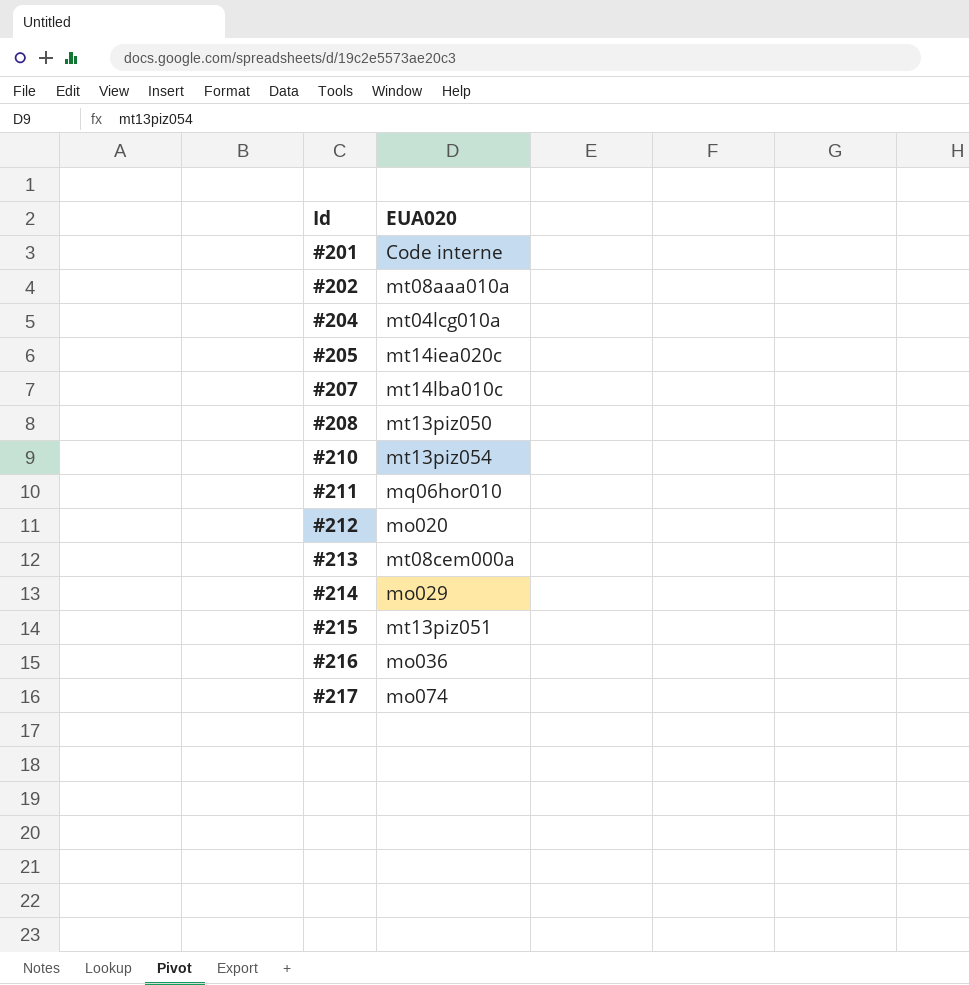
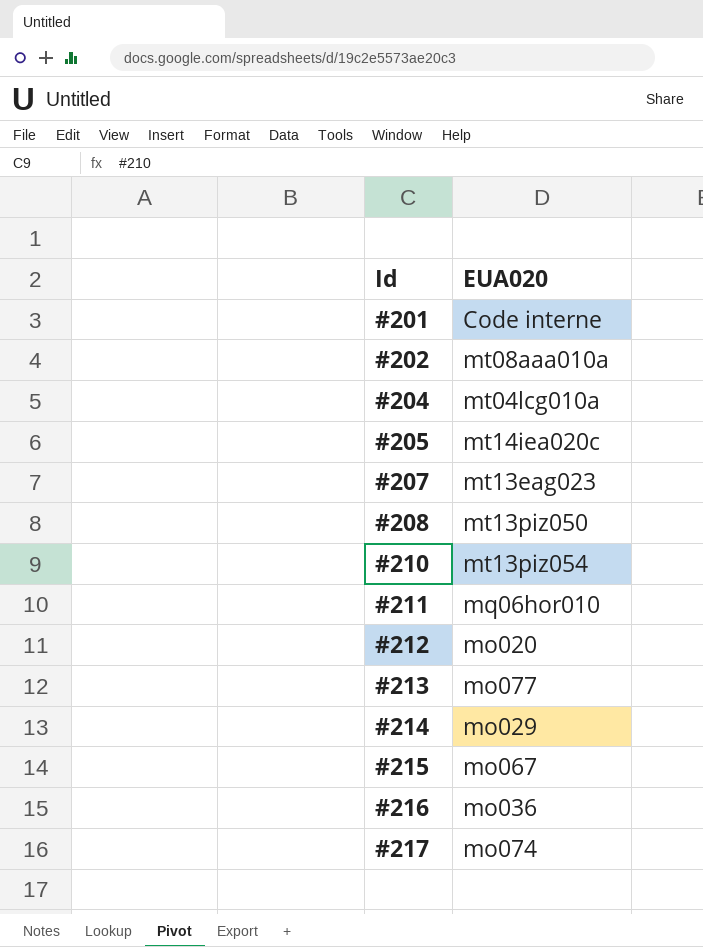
#207 | EUA020: mt14lba010c -> mt13eag023
#213 | EUA020: mt08cem000a -> mo077
#215 | EUA020: mt13piz051 -> mo067

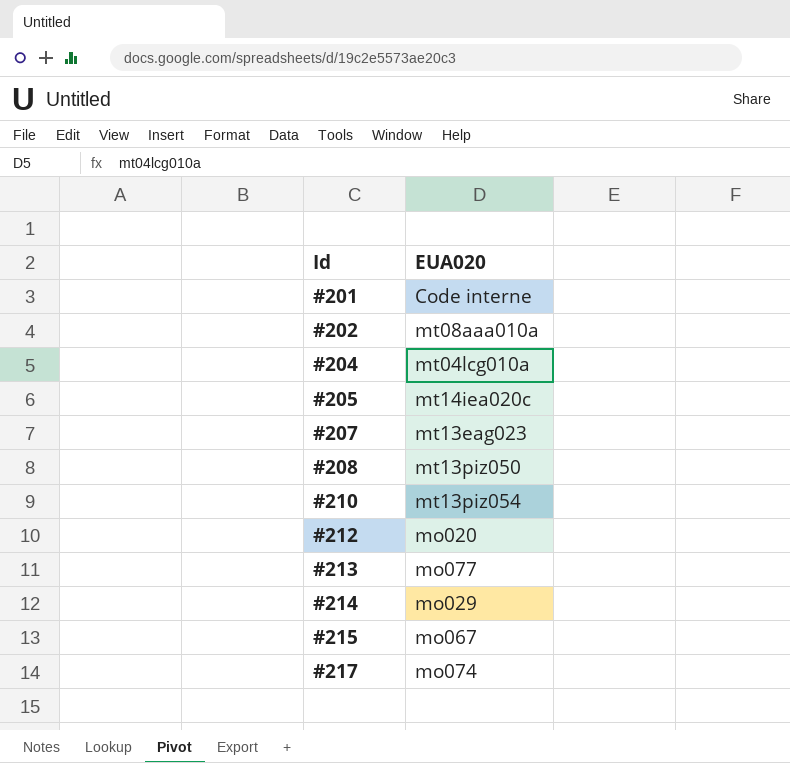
row #211: mq06hor010 -> none
row #216: mo036 -> none

